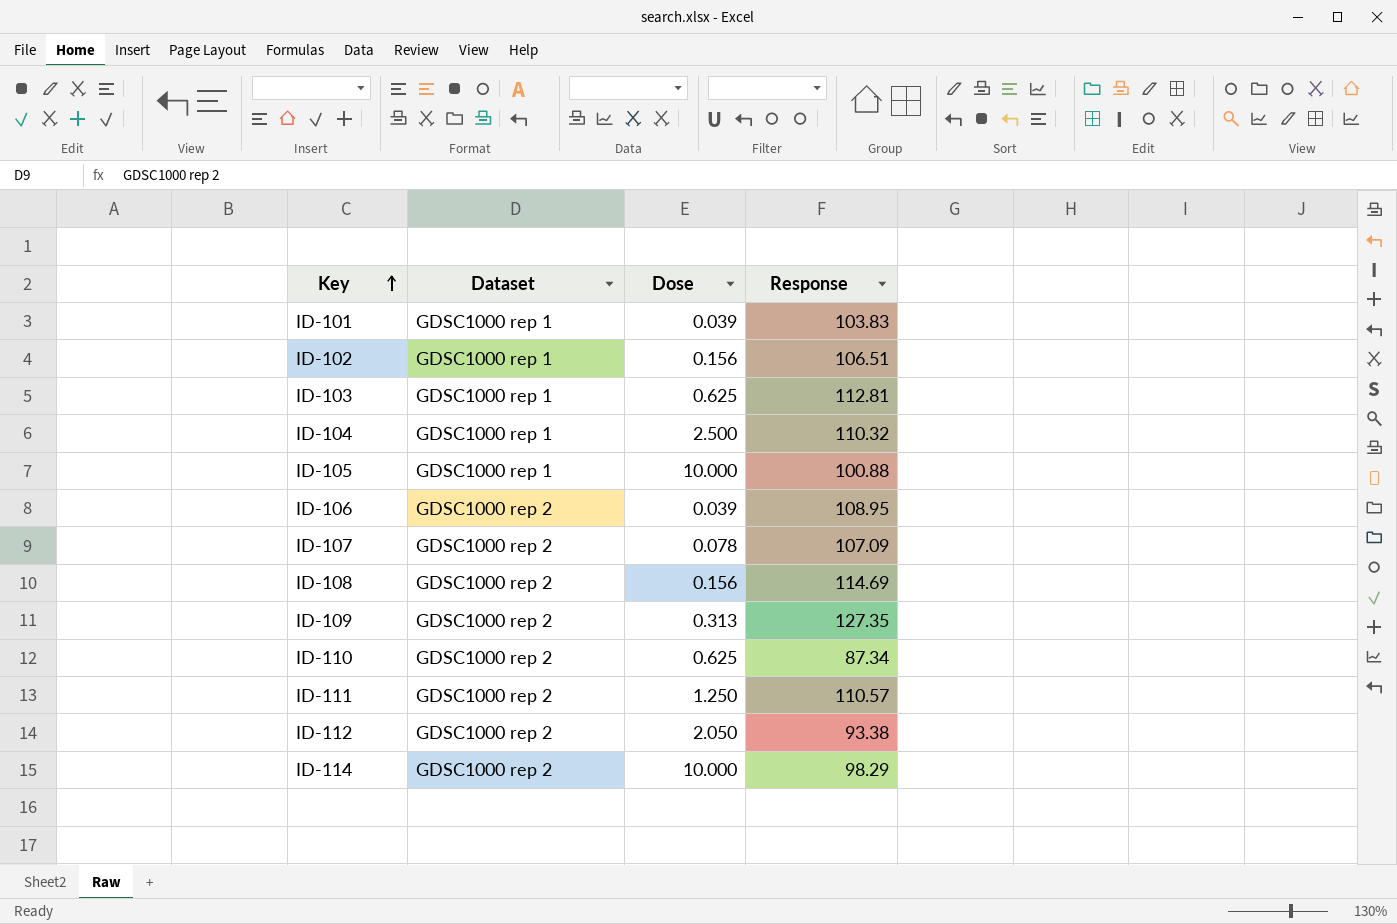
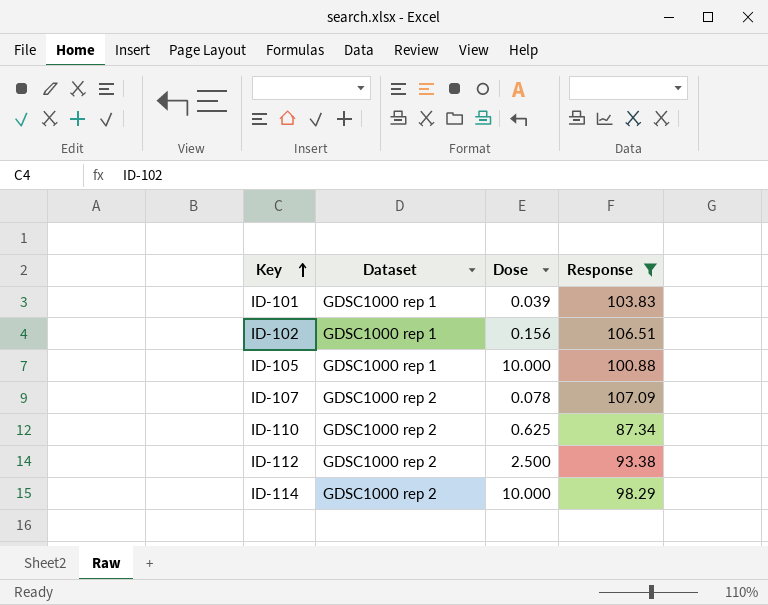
filter: none -> Response <= 107.09
ID-112 | Dose: 2.050 -> 2.500

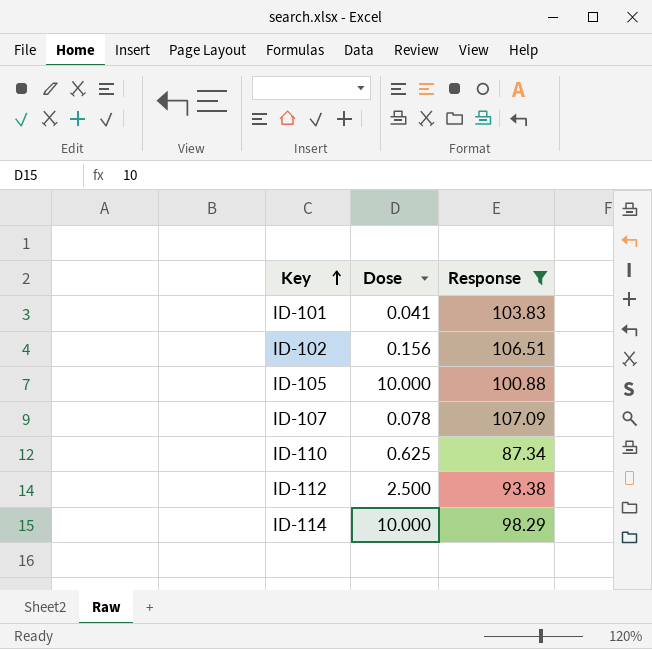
column Dataset | position: 2 -> none
ID-101 | Dose: 0.039 -> 0.041

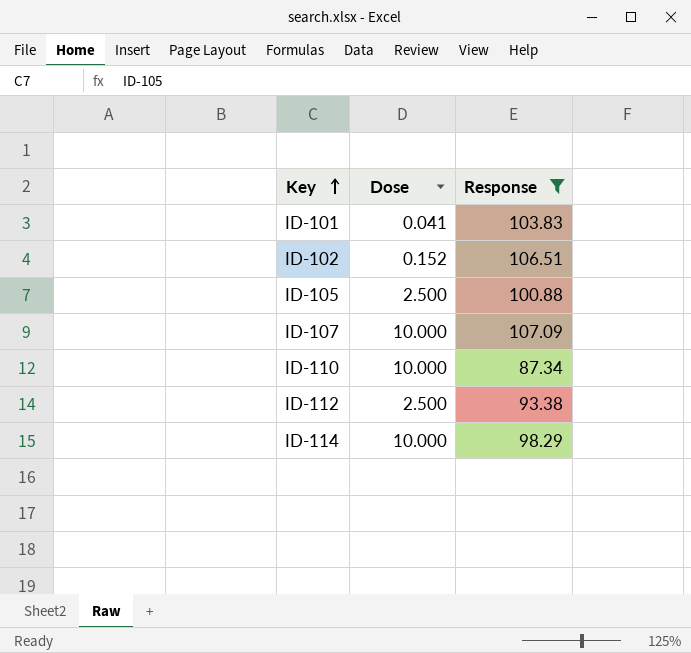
ID-102 | Dose: 0.156 -> 0.152
ID-105 | Dose: 10.000 -> 2.500
ID-107 | Dose: 0.078 -> 10.000
ID-110 | Dose: 0.625 -> 10.000

